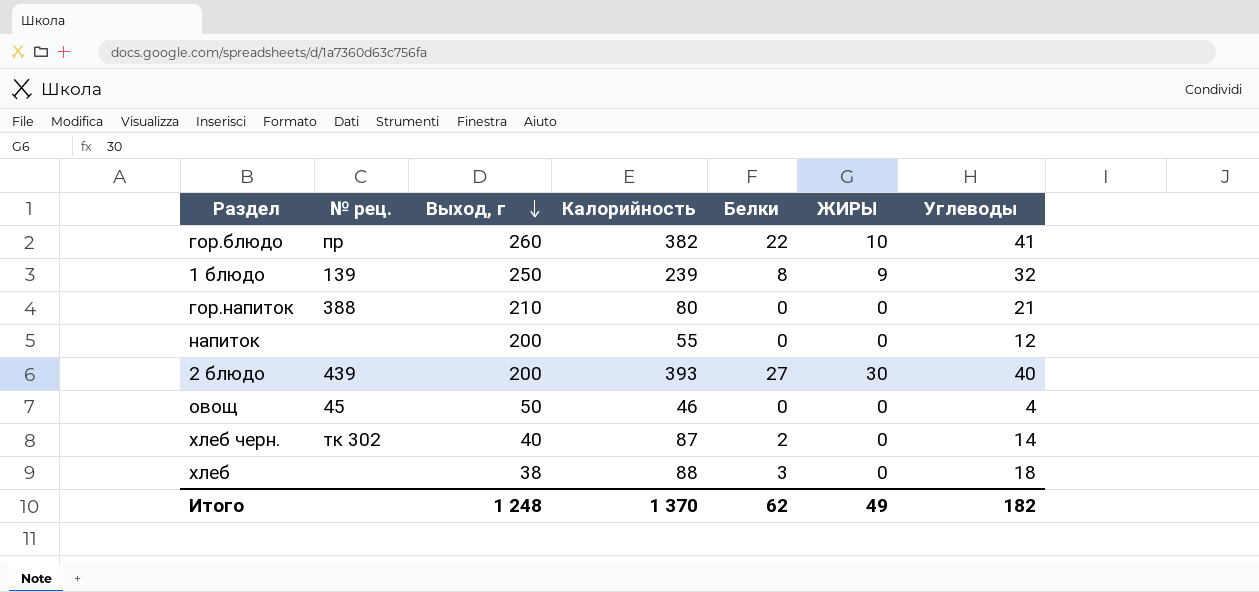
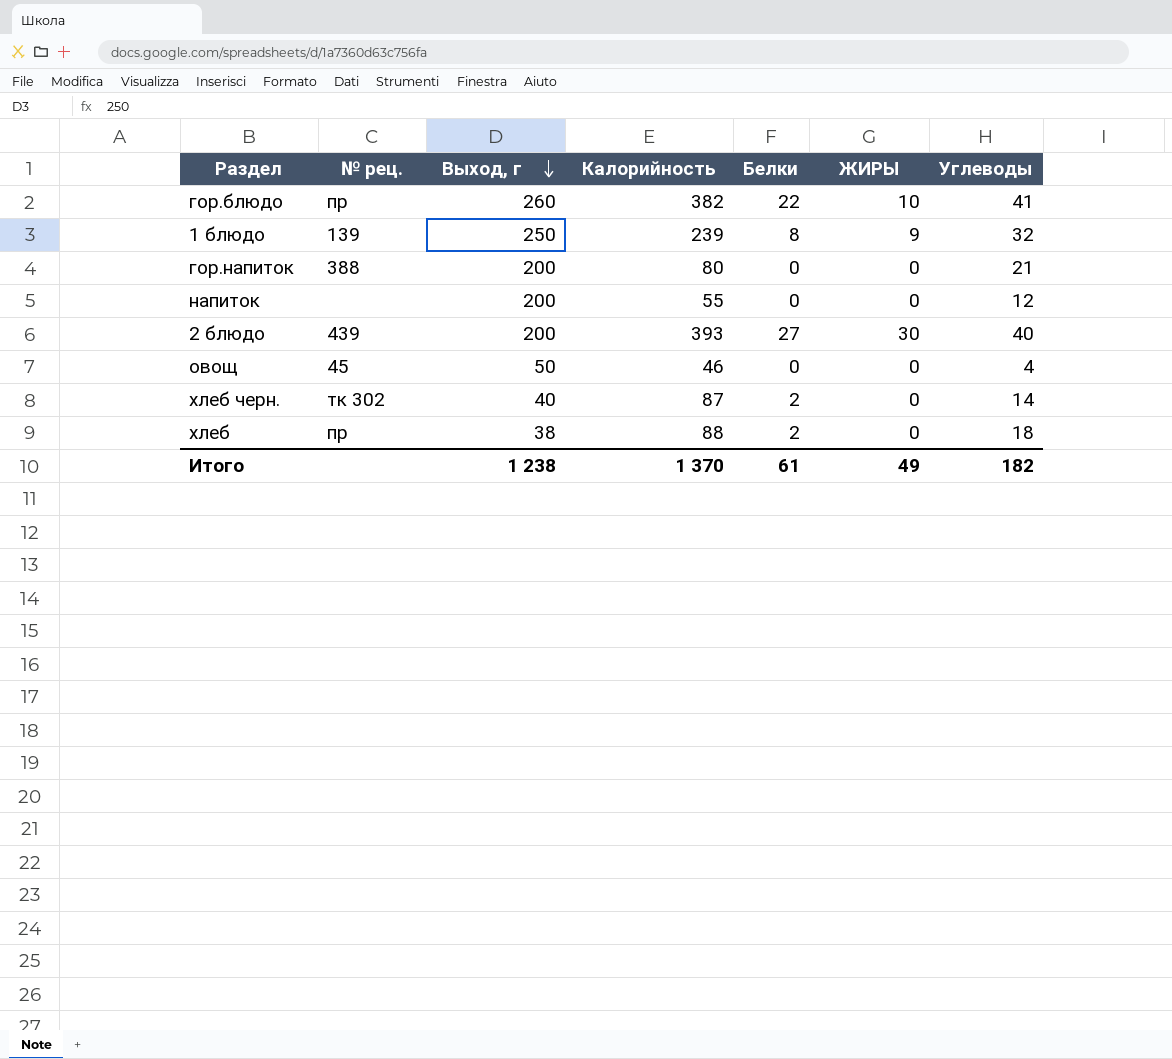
гор.напиток | Выход, г: 210 -> 200
хлеб | № рец.: none -> пр
хлеб | Белки: 3 -> 2
Итого | Выход, г: 1 248 -> 1 238
Итого | Белки: 62 -> 61

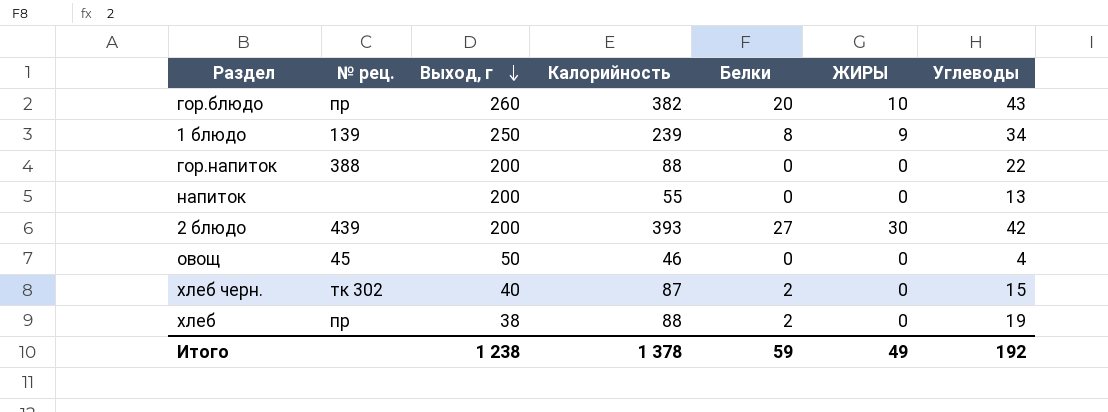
гор.блюдо | Белки: 22 -> 20
гор.блюдо | Углеводы: 41 -> 43
1 блюдо | Углеводы: 32 -> 34
гор.напиток | Калорийность: 80 -> 88
гор.напиток | Углеводы: 21 -> 22
напиток | Углеводы: 12 -> 13
2 блюдо | Углеводы: 40 -> 42
хлеб черн. | Углеводы: 14 -> 15
хлеб | Углеводы: 18 -> 19
Итого | Калорийность: 1 370 -> 1 378
Итого | Белки: 61 -> 59
Итого | Углеводы: 182 -> 192

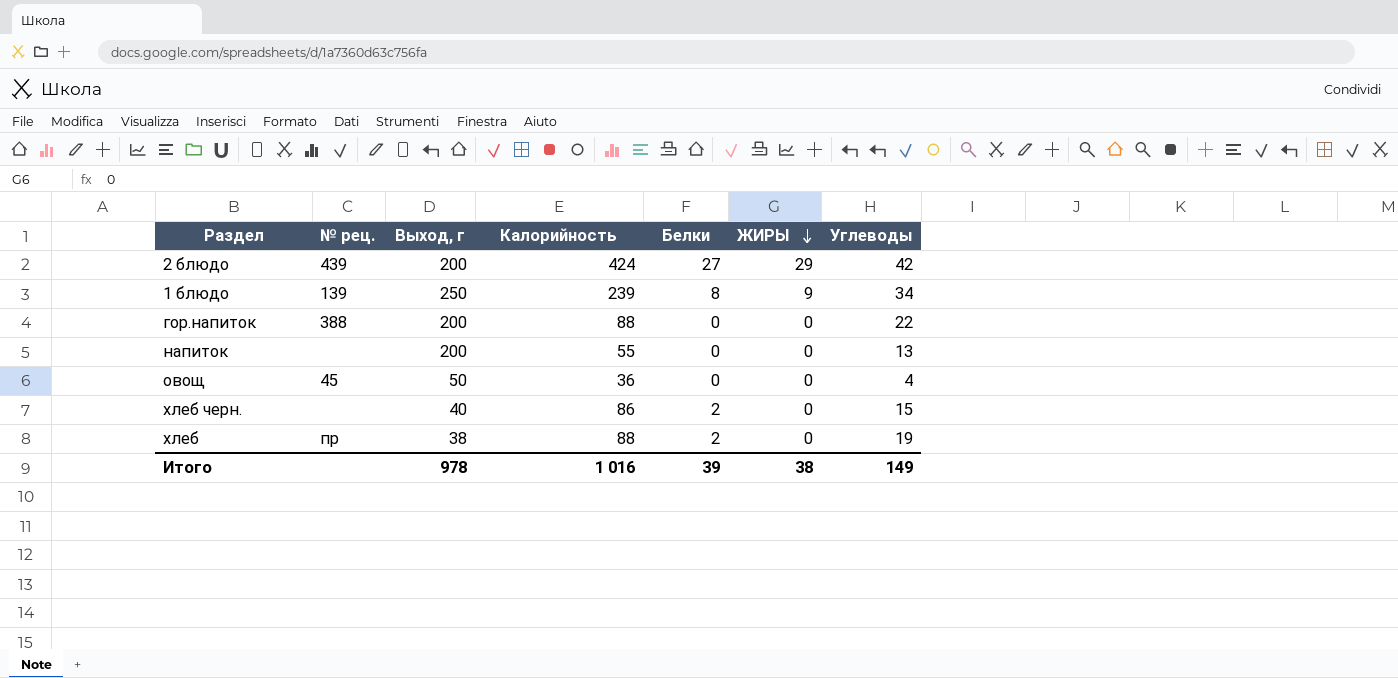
row order: Выход, г descending -> ЖИРЫ descending
row гор.блюдо: пр | 260 | 382 | 20 | 10 | 43 -> none
2 блюдо | Калорийность: 393 -> 424
2 блюдо | ЖИРЫ: 30 -> 29
овощ | Калорийность: 46 -> 36
хлеб черн. | № рец.: тк 302 -> none
хлеб черн. | Калорийность: 87 -> 86
Итого | Выход, г: 1 238 -> 978
Итого | Калорийность: 1 378 -> 1 016
Итого | Белки: 59 -> 39
Итого | ЖИРЫ: 49 -> 38
Итого | Углеводы: 192 -> 149

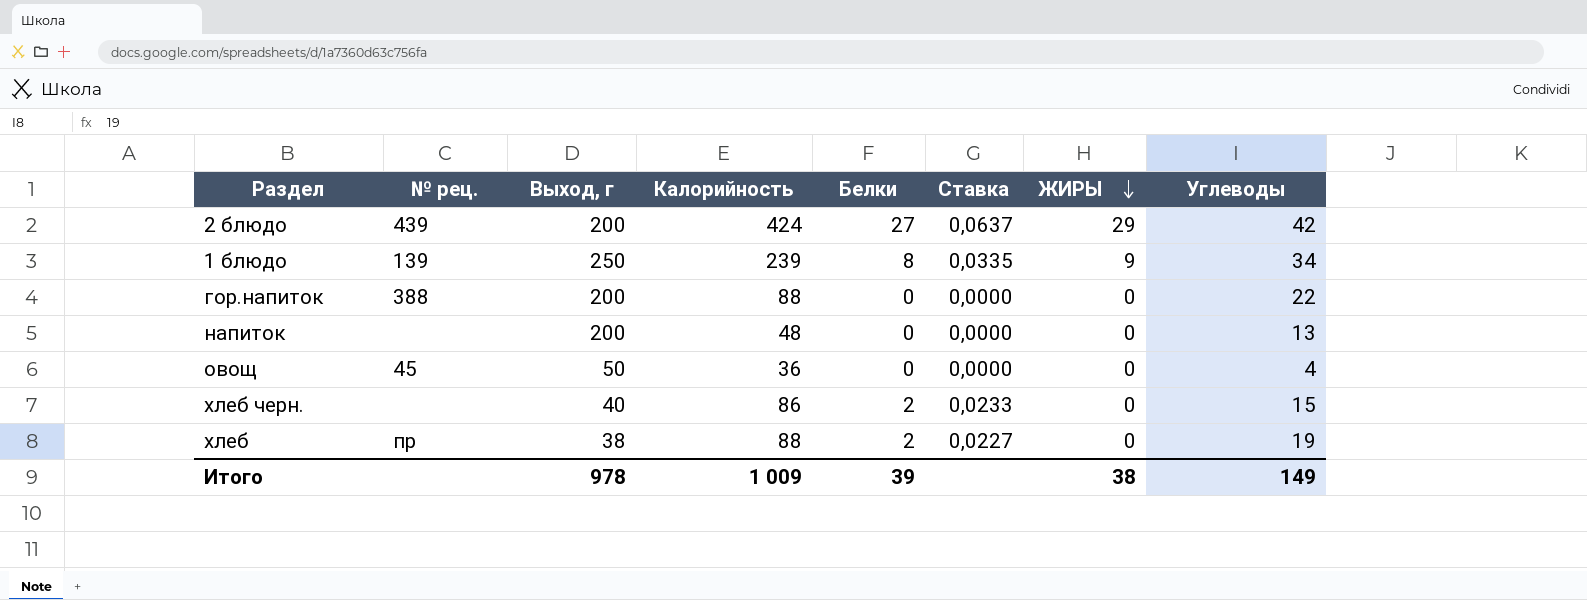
column Ставка | formula: none -> [Белки] / [Калорийность]
напиток | Калорийность: 55 -> 48
Итого | Калорийность: 1 016 -> 1 009

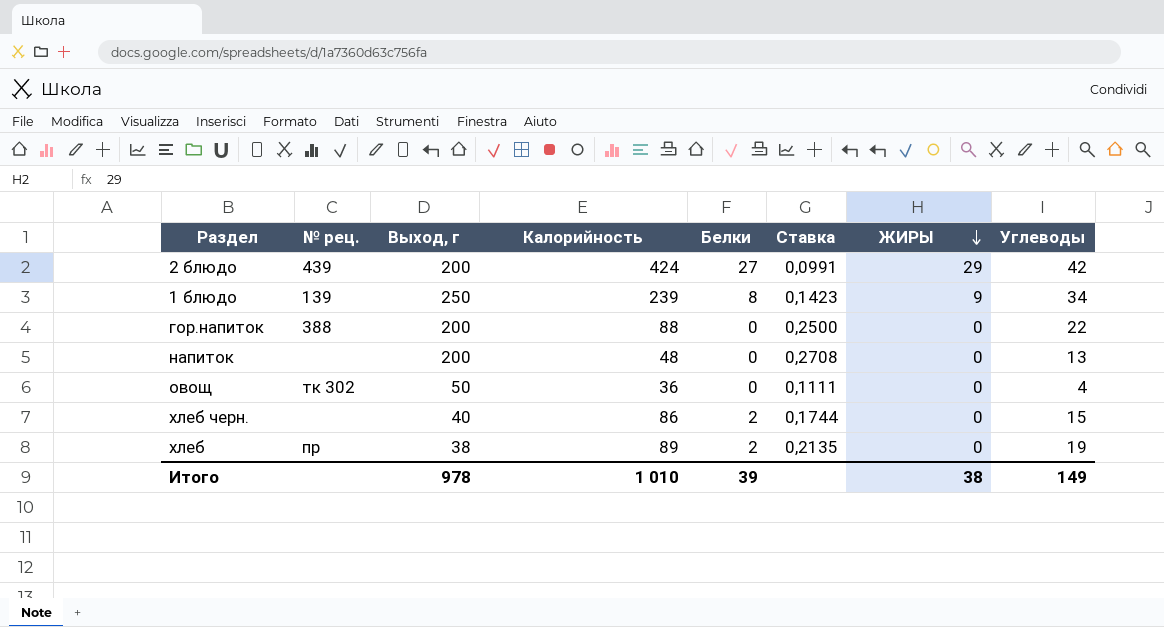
column Ставка | formula: [Белки] / [Калорийность] -> [Углеводы] / [Калорийность]
овощ | № рец.: 45 -> тк 302
хлеб | Калорийность: 88 -> 89
Итого | Калорийность: 1 009 -> 1 010

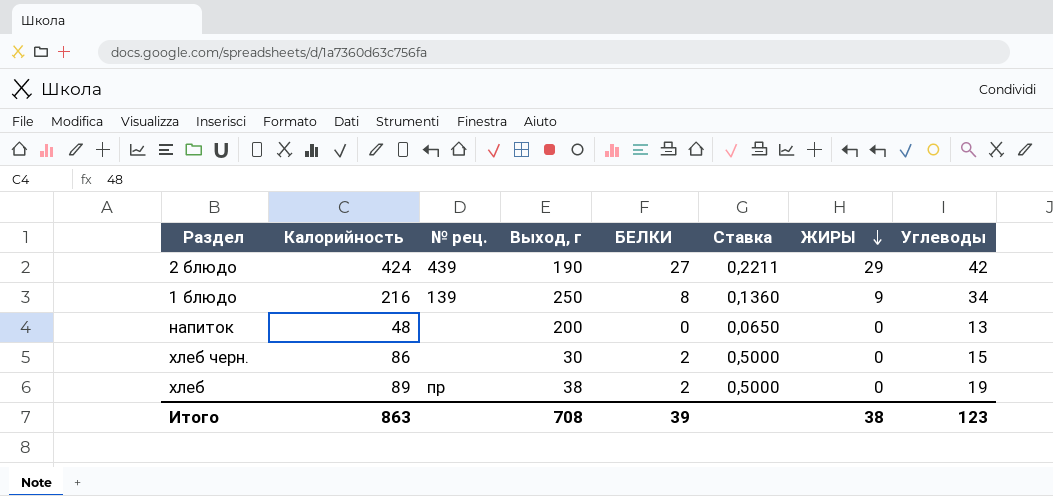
column Калорийность | position: 4 -> 2
column name: Белки -> БЕЛКИ
column Ставка | formula: [Углеводы] / [Калорийность] -> [Углеводы] / [Выход, г]
row гор.напиток: 388 | 200 | 88 | 0 | 0,2500 | 0 | 22 -> none
row овощ: тк 302 | 50 | 36 | 0 | 0,1111 | 0 | 4 -> none
2 блюдо | Выход, г: 200 -> 190
1 блюдо | Калорийность: 239 -> 216
хлеб черн. | Выход, г: 40 -> 30
Итого | Калорийность: 1 010 -> 863
Итого | Выход, г: 978 -> 708
Итого | Углеводы: 149 -> 123

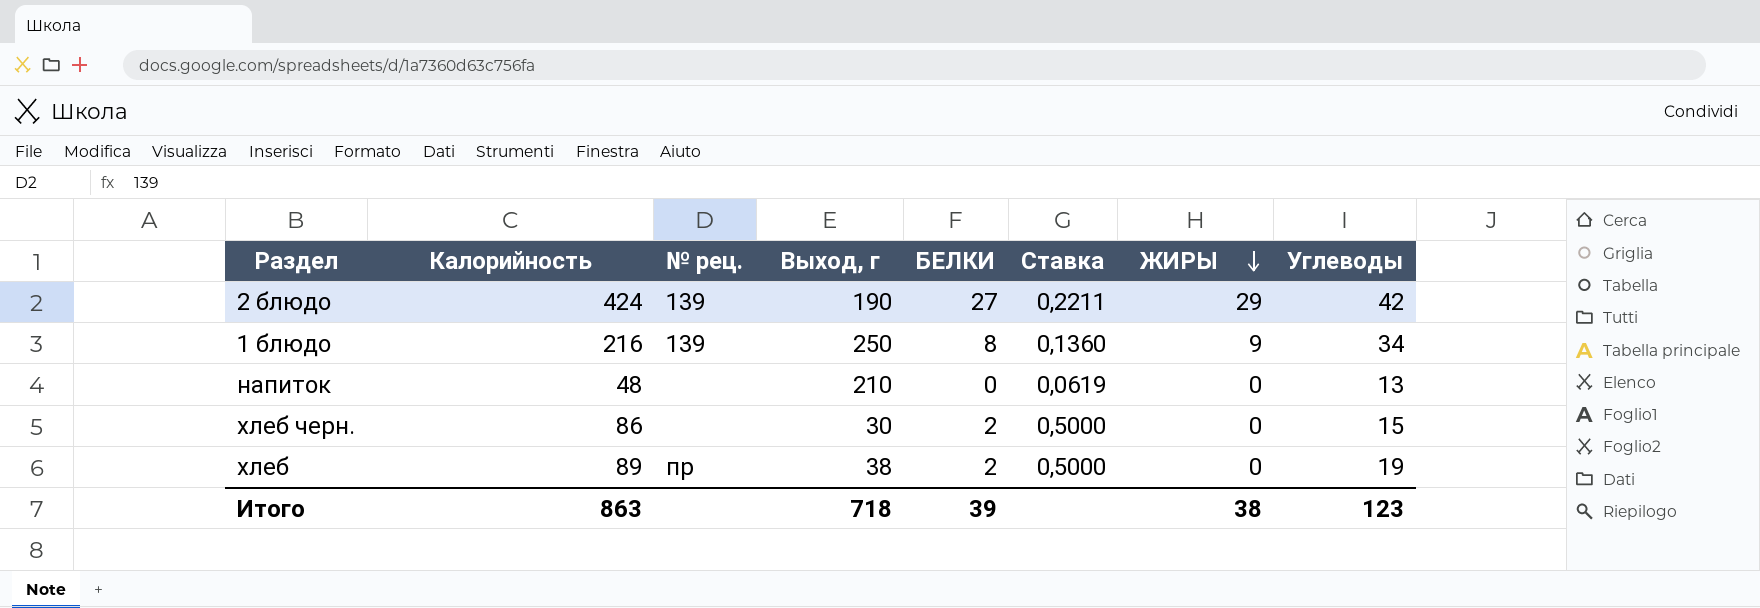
2 блюдо | № рец.: 439 -> 139
напиток | Выход, г: 200 -> 210
напиток | Ставка: 0,0650 -> 0,0619
Итого | Выход, г: 708 -> 718

